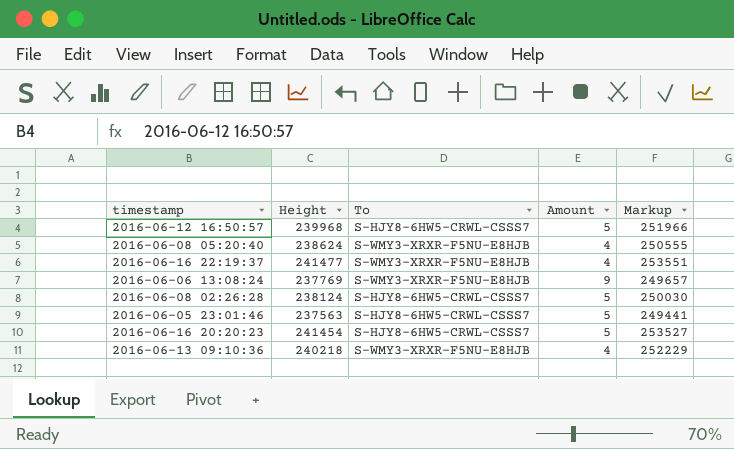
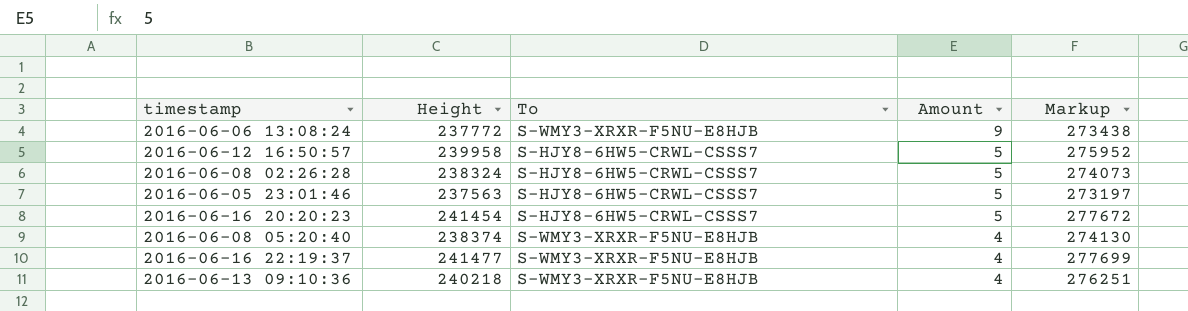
row order: none -> Amount descending
column Markup | formula: [Height] * 1.05 -> [Height] * 1.15
2016-06-06 13:08:24 | Height: 237769 -> 237772
2016-06-12 16:50:57 | Height: 239968 -> 239958
2016-06-08 02:26:28 | Height: 238124 -> 238324
2016-06-08 05:20:40 | Height: 238624 -> 238374

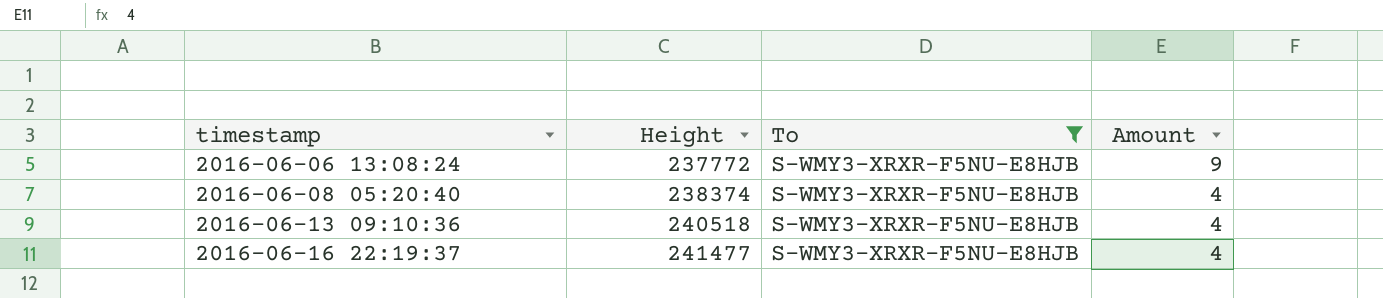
filter: none -> To = S-WMY3-XRXR-F5NU-E8HJB
row order: Amount descending -> timestamp ascending
column Markup | formula: [Height] * 1.15 -> none
2016-06-13 09:10:36 | Height: 240218 -> 240518

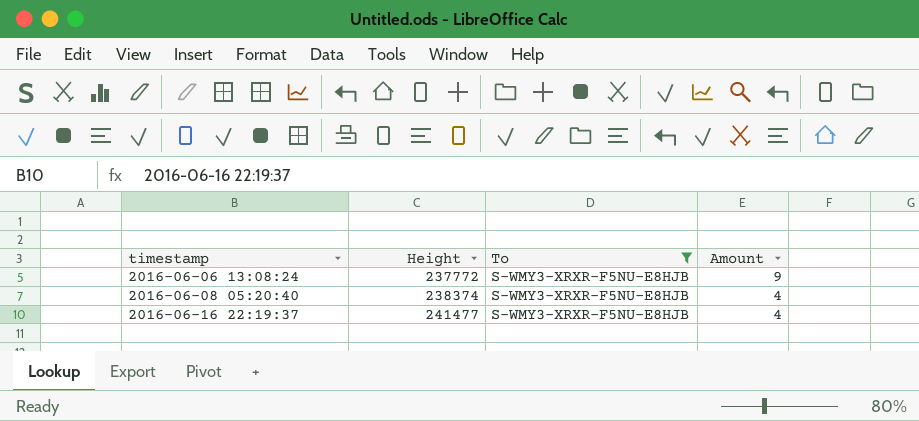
row 2016-06-13 09:10:36: 240518 | S-WMY3-XRXR-F5NU-E8HJB | 4 -> none

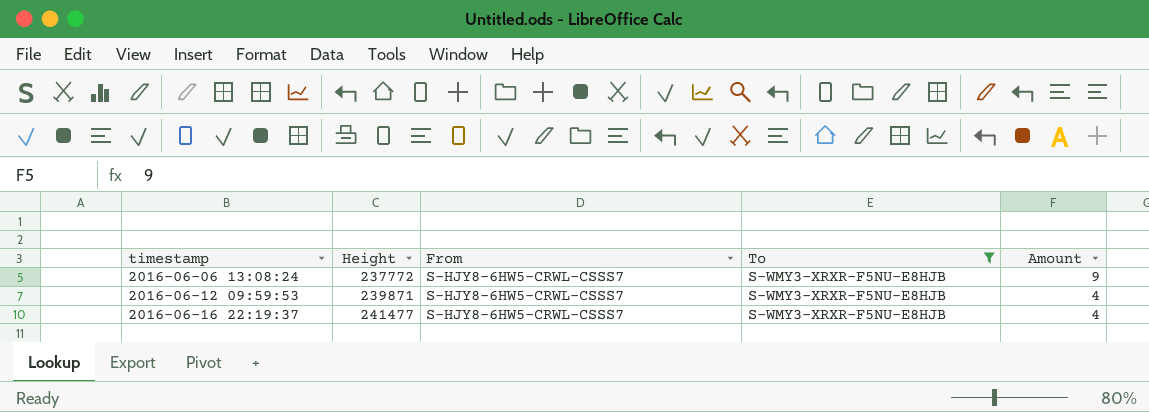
column From | position: none -> 3
row 2016-06-08 05:20:40: 238374 | S-WMY3-XRXR-F5NU-E8HJB | 4 -> none
row 2016-06-12 09:59:53: none -> 239871 | S-HJY8-6HW5-CRWL-CSSS7 | S-WMY3-XRXR-F5NU-E8HJB | 4

